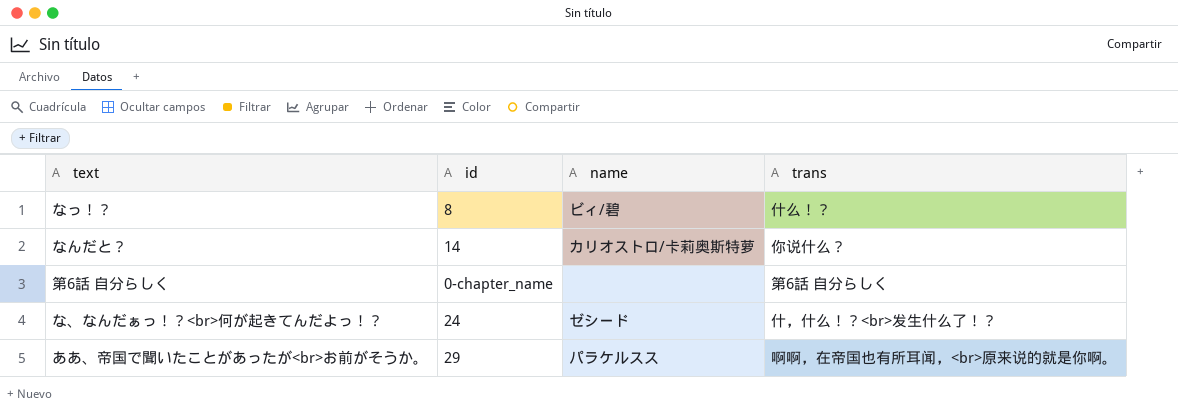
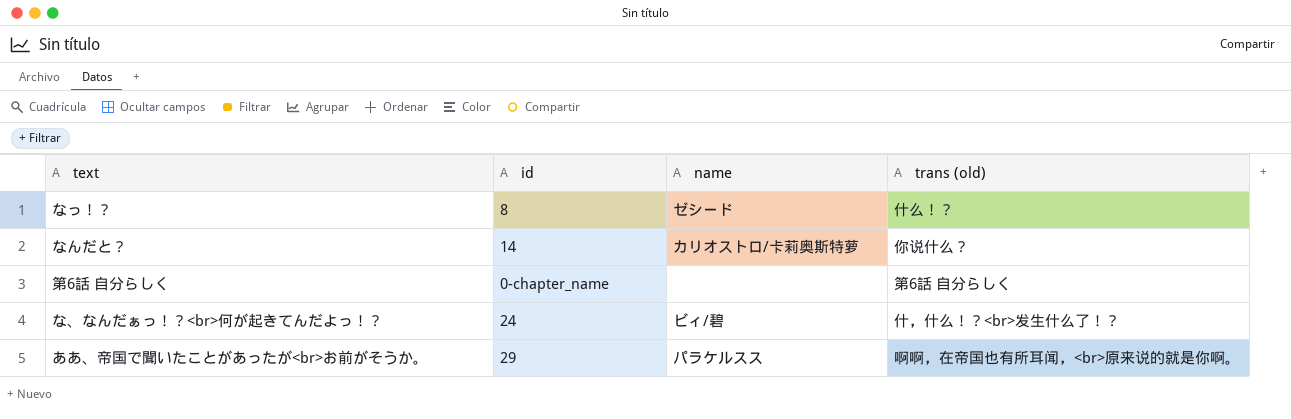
column name: trans -> trans (old)
なっ！？ | name: ビィ/碧 -> ゼシード
な、なんだぁっ！？<br>何が起きてんだよっ！？ | name: ゼシード -> ビィ/碧

